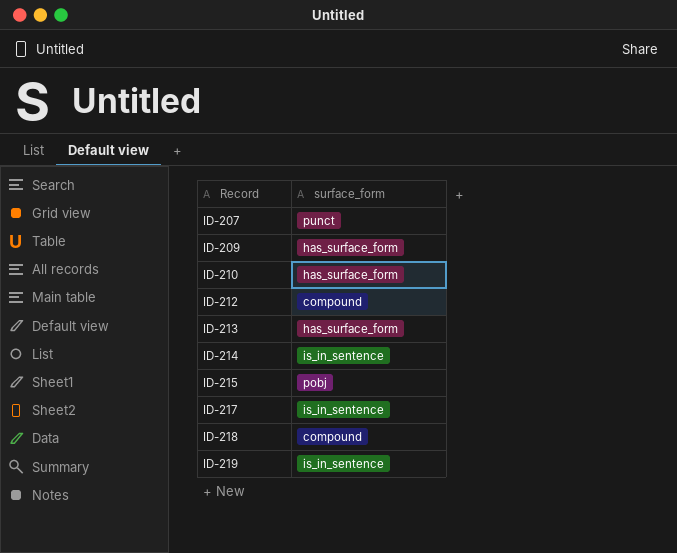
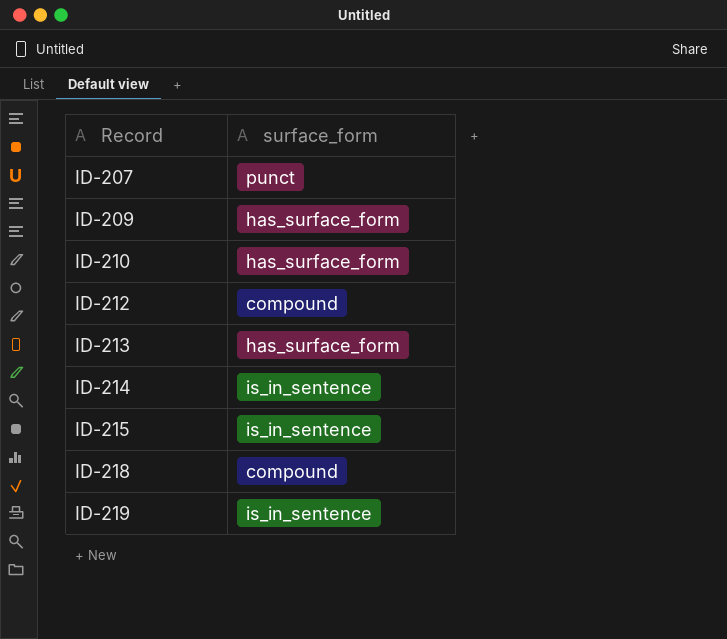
row ID-217: is_in_sentence -> none
ID-215 | surface_form: pobj -> is_in_sentence

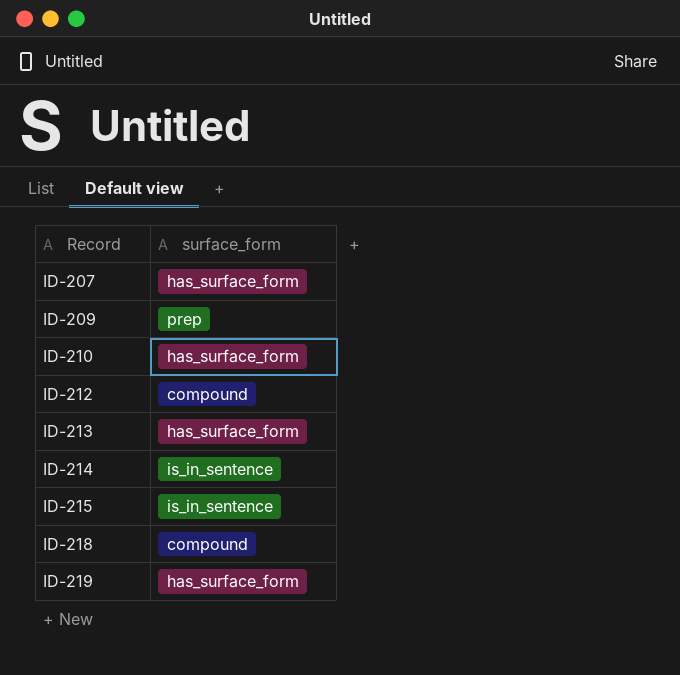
ID-207 | surface_form: punct -> has_surface_form
ID-209 | surface_form: has_surface_form -> prep
ID-219 | surface_form: is_in_sentence -> has_surface_form

